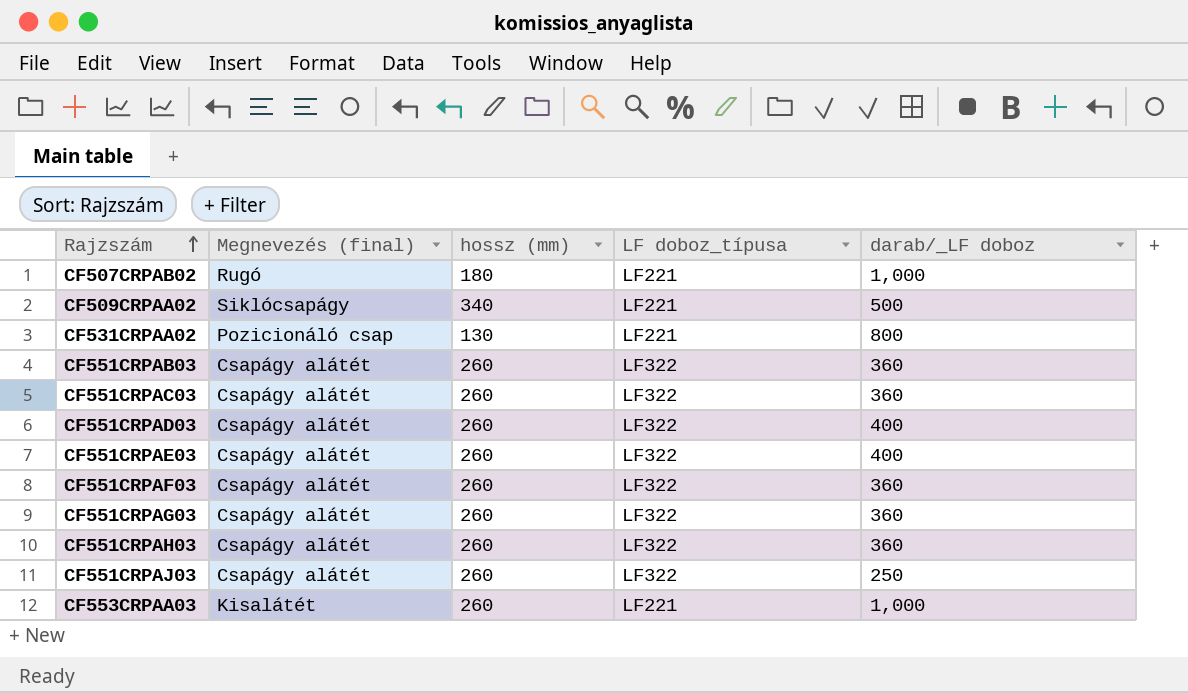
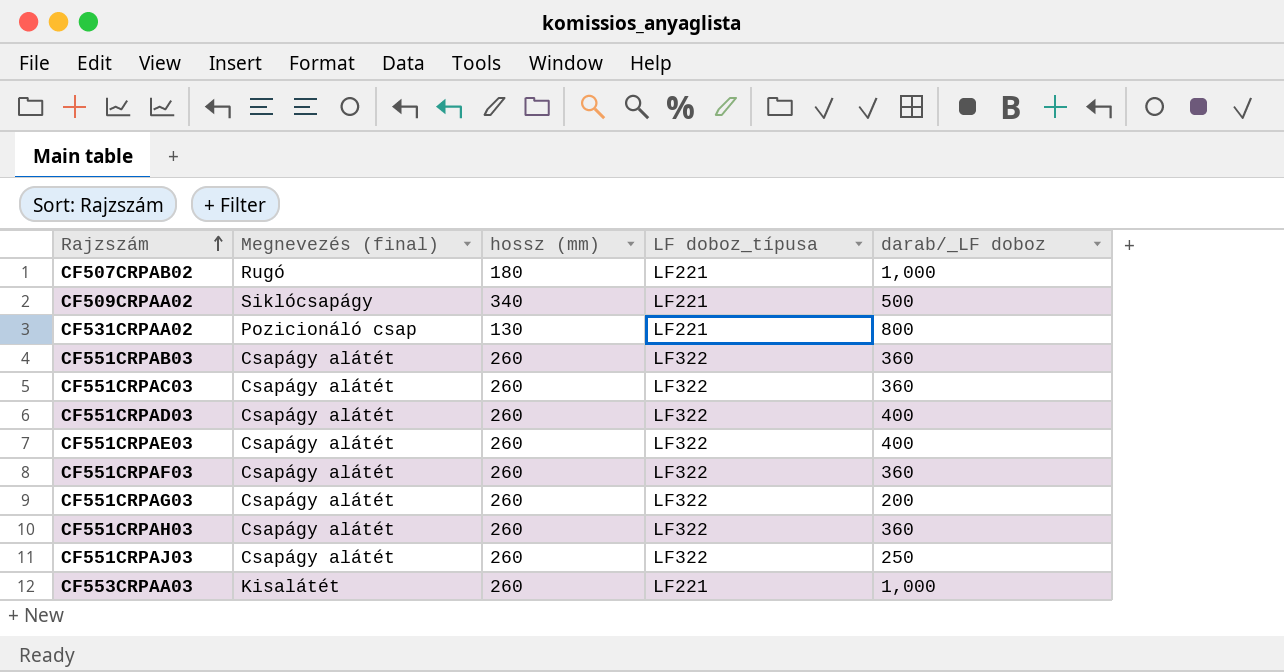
CF551CRPAG03 | darab/_LF doboz: 360 -> 200

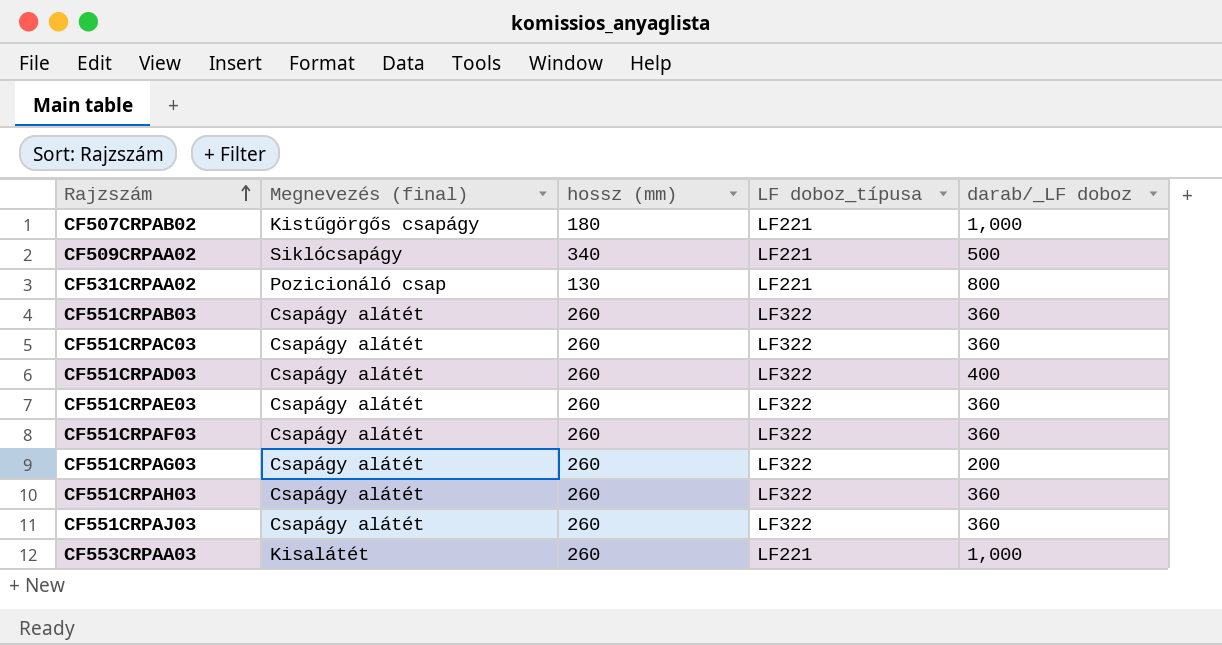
CF507CRPAB02 | Megnevezés (final): Rugó -> Kistűgörgős csapágy
CF551CRPAE03 | darab/_LF doboz: 400 -> 360
CF551CRPAJ03 | darab/_LF doboz: 250 -> 360

